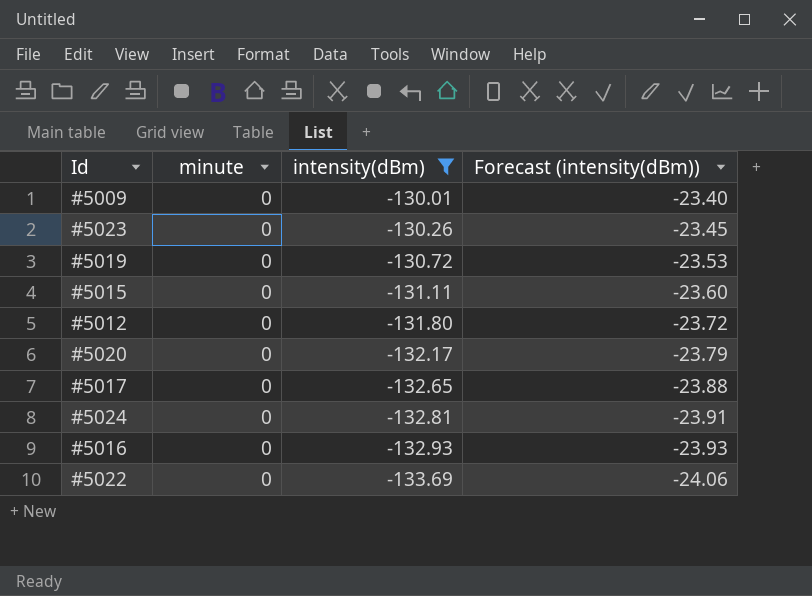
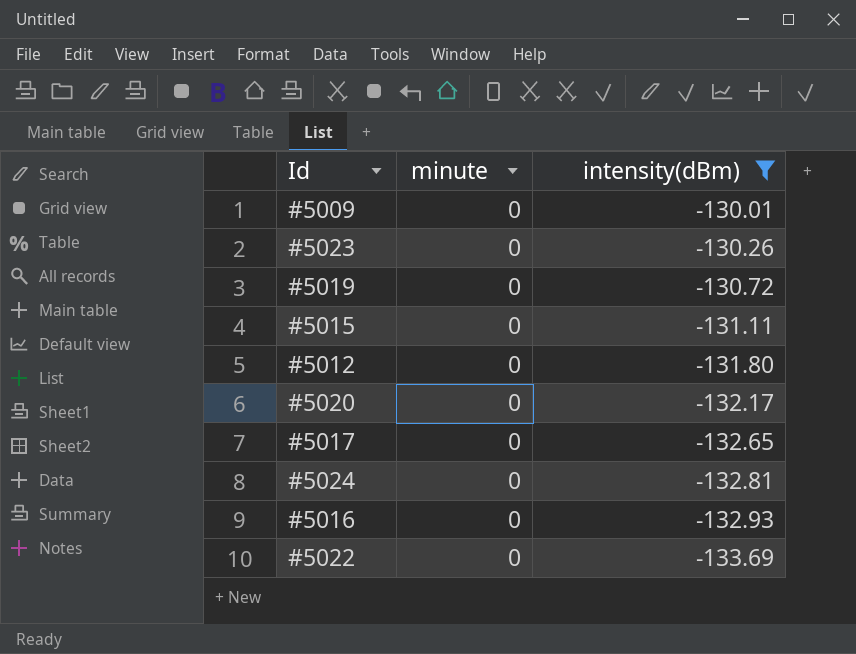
column Forecast (intensity(dBm)) | formula: [intensity(dBm)] * 0.18 -> none

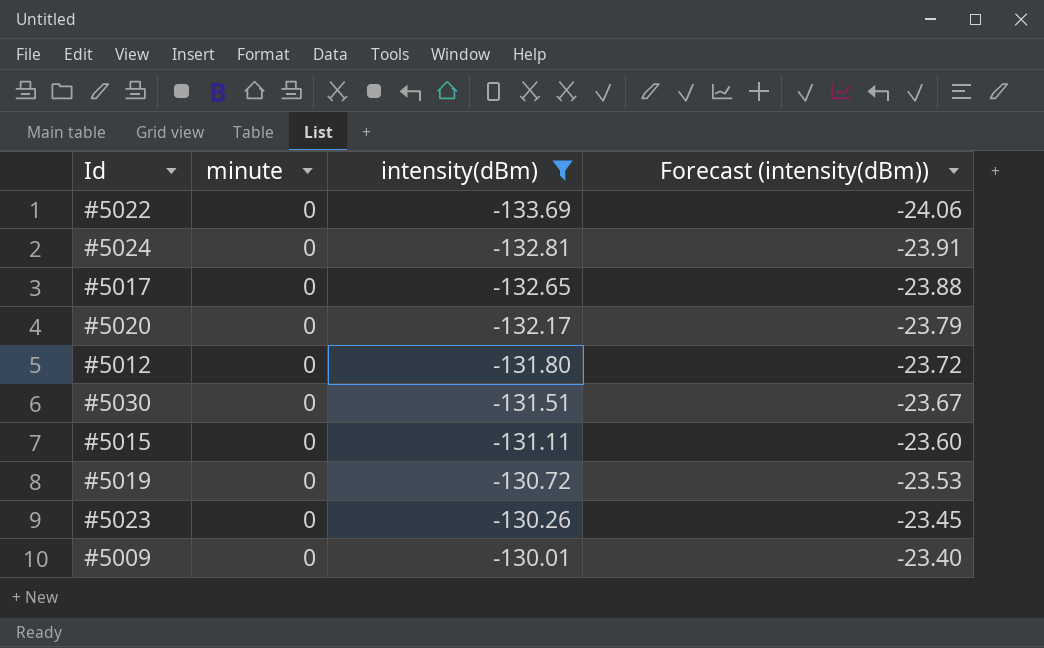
row order: intensity(dBm) descending -> intensity(dBm) ascending
column Forecast (intensity(dBm)) | formula: none -> [intensity(dBm)] * 0.18
row #5016: 0 | -132.93 -> none
row #5030: none -> 0 | -131.51 | -23.67

